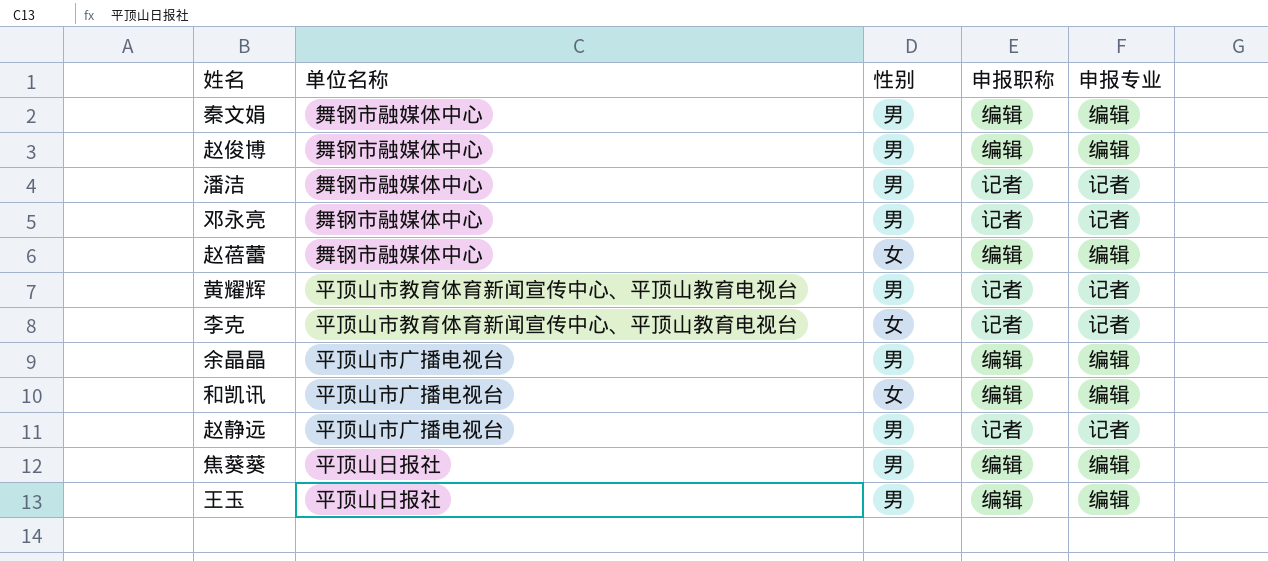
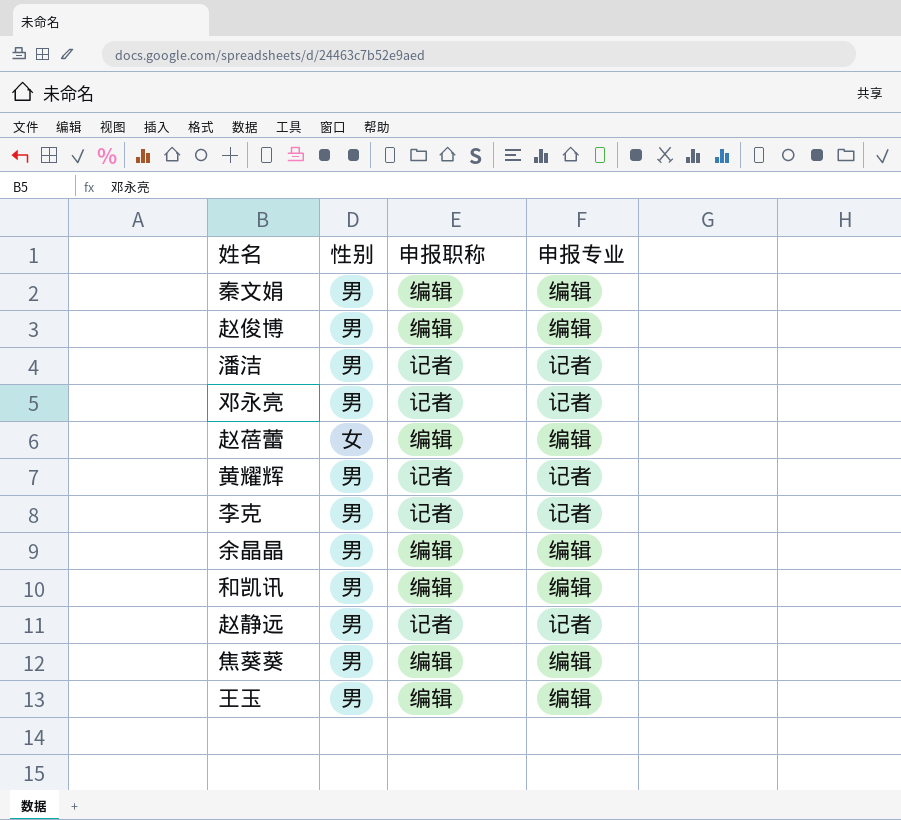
column 单位名称 | position: 2 -> none
李克 | 性别: 女 -> 男
和凯讯 | 性别: 女 -> 男

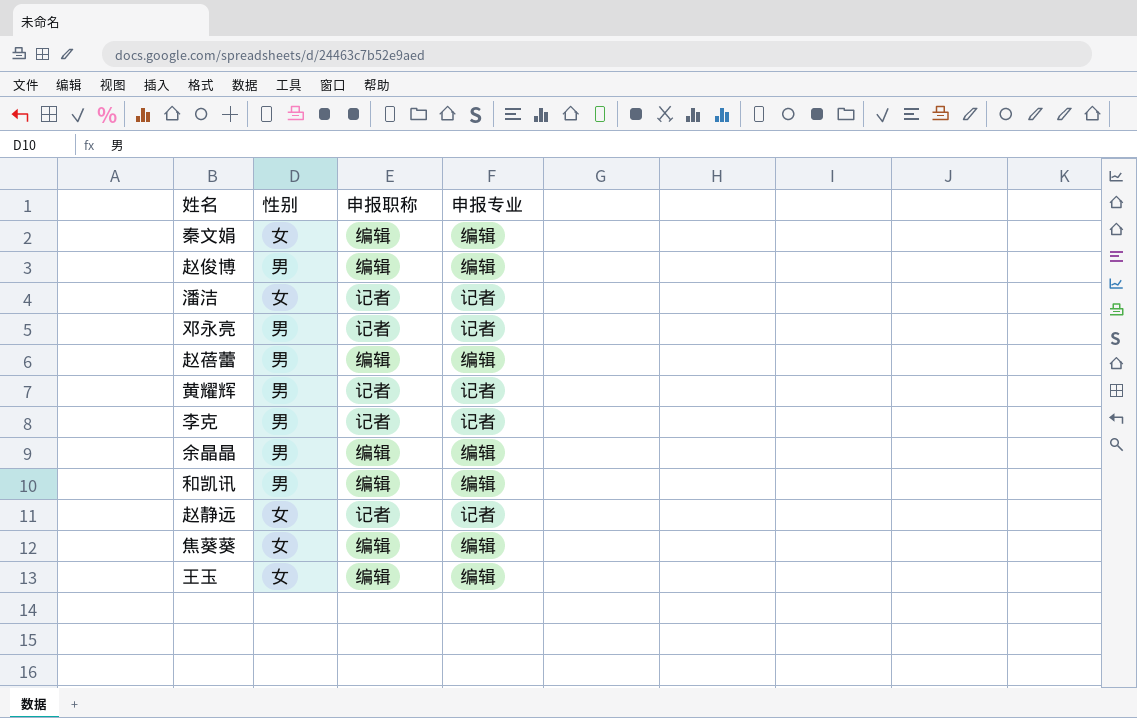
秦文娟 | 性别: 男 -> 女
潘洁 | 性别: 男 -> 女
赵蓓蕾 | 性别: 女 -> 男
赵静远 | 性别: 男 -> 女
焦葵葵 | 性别: 男 -> 女
王玉 | 性别: 男 -> 女

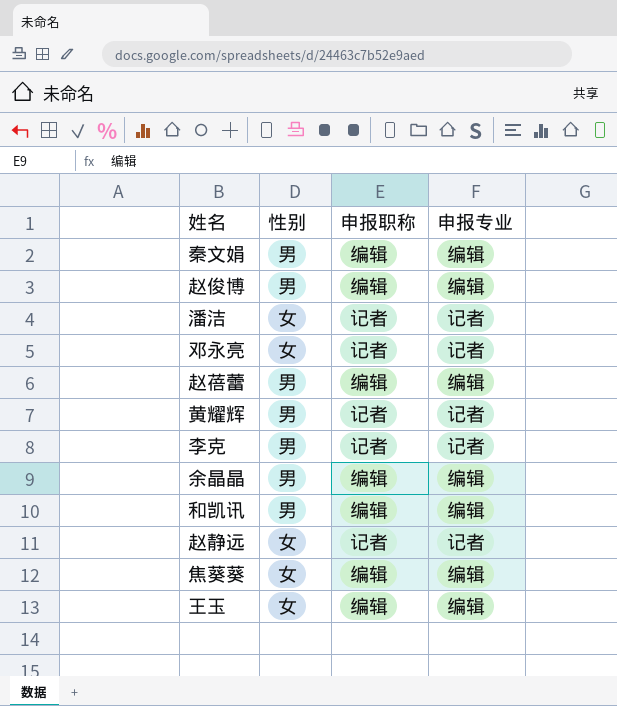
秦文娟 | 性别: 女 -> 男
邓永亮 | 性别: 男 -> 女

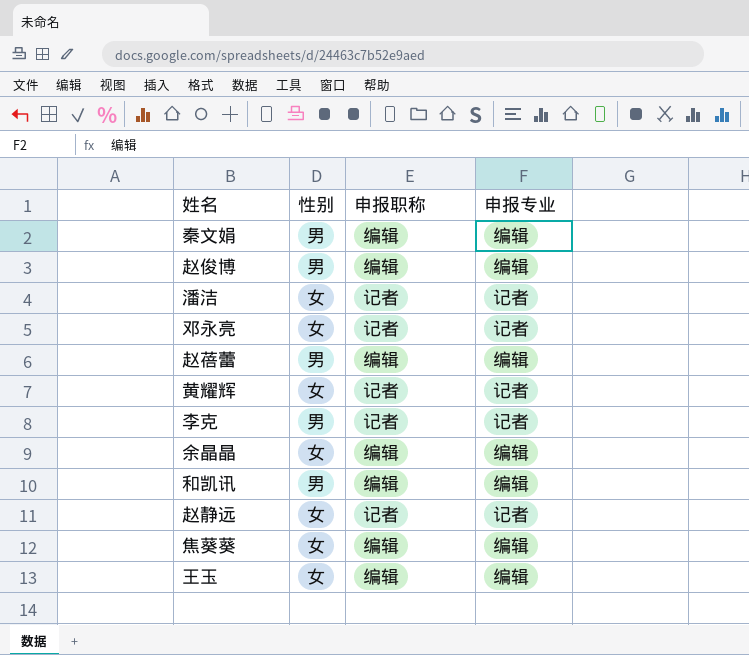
黄耀辉 | 性别: 男 -> 女
余晶晶 | 性别: 男 -> 女

